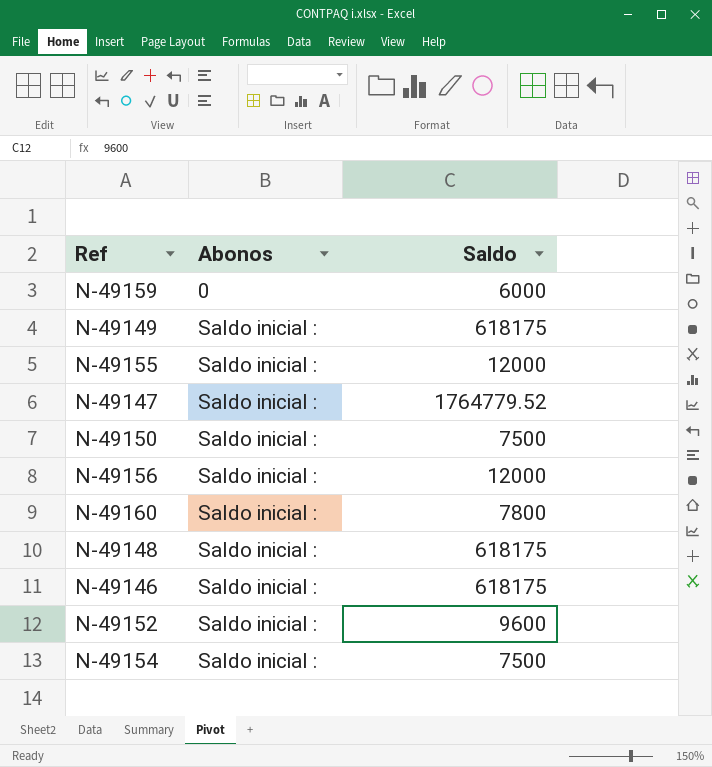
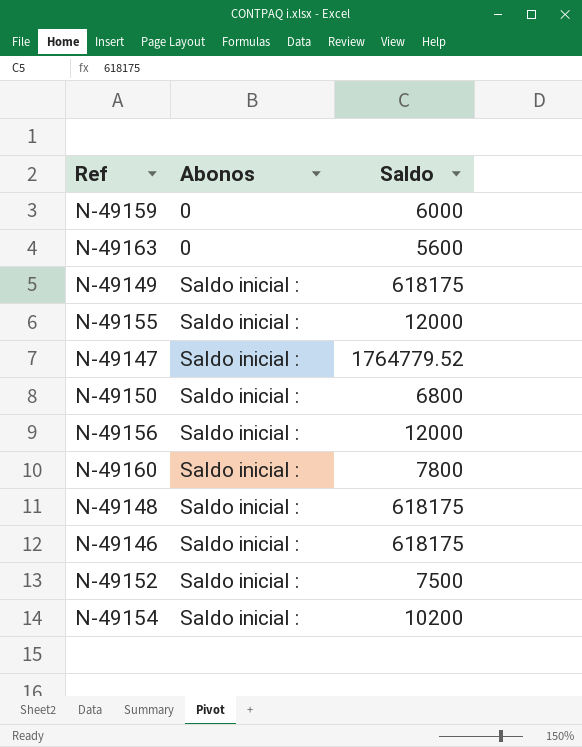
row N-49163: none -> 0 | 5600
N-49150 | Saldo: 7500 -> 6800
N-49152 | Saldo: 9600 -> 7500
N-49154 | Saldo: 7500 -> 10200

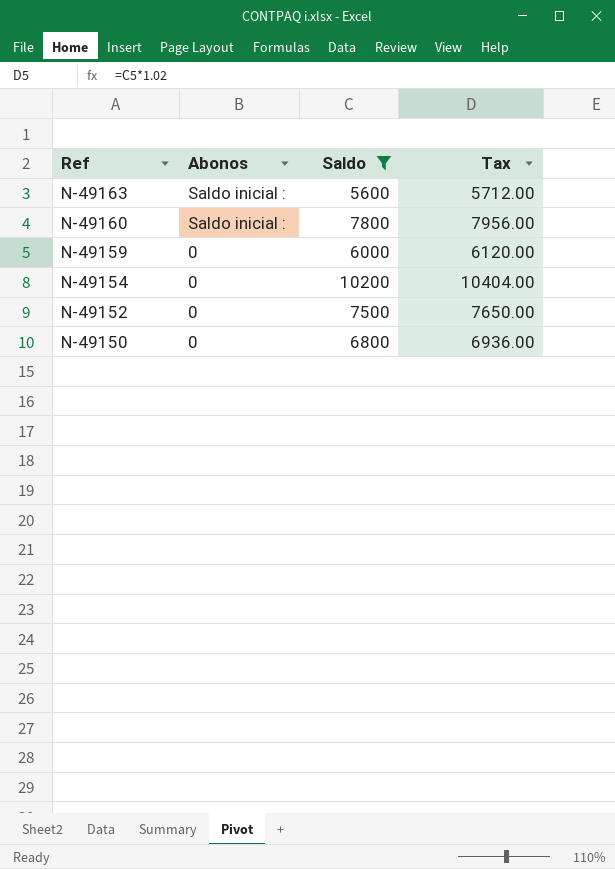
filter: none -> Saldo <= 10200
row order: Abonos ascending -> Ref descending
column Tax | formula: none -> [Saldo] * 1.02
N-49163 | Abonos: 0 -> Saldo inicial :
N-49154 | Abonos: Saldo inicial : -> 0
N-49152 | Abonos: Saldo inicial : -> 0
N-49150 | Abonos: Saldo inicial : -> 0

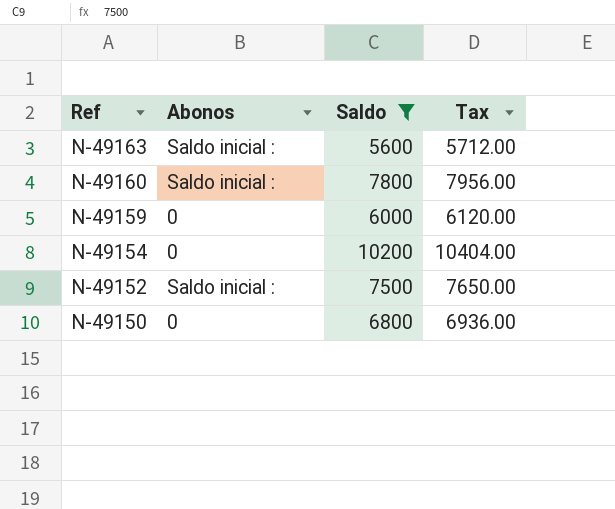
N-49152 | Abonos: 0 -> Saldo inicial :

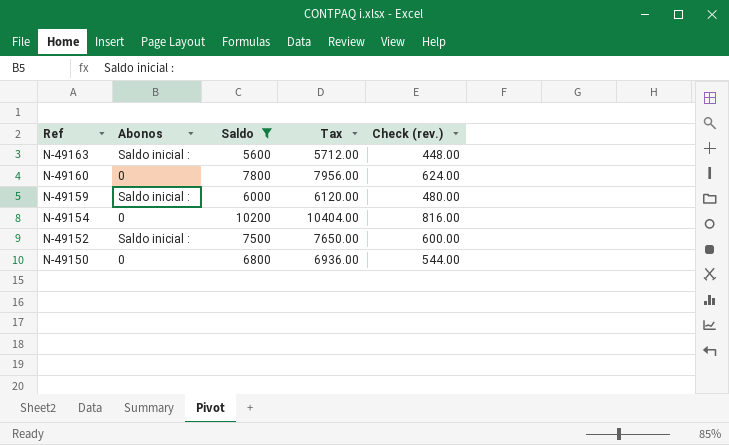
column Check (rev.) | formula: none -> [Saldo] * 0.08
N-49160 | Abonos: Saldo inicial : -> 0
N-49159 | Abonos: 0 -> Saldo inicial :

